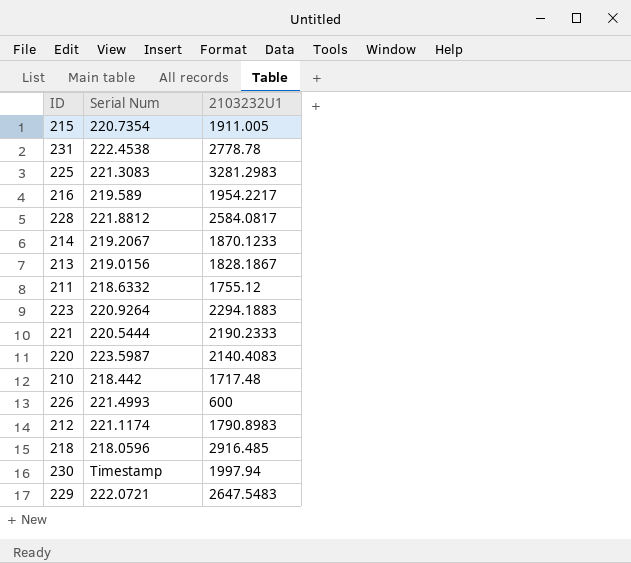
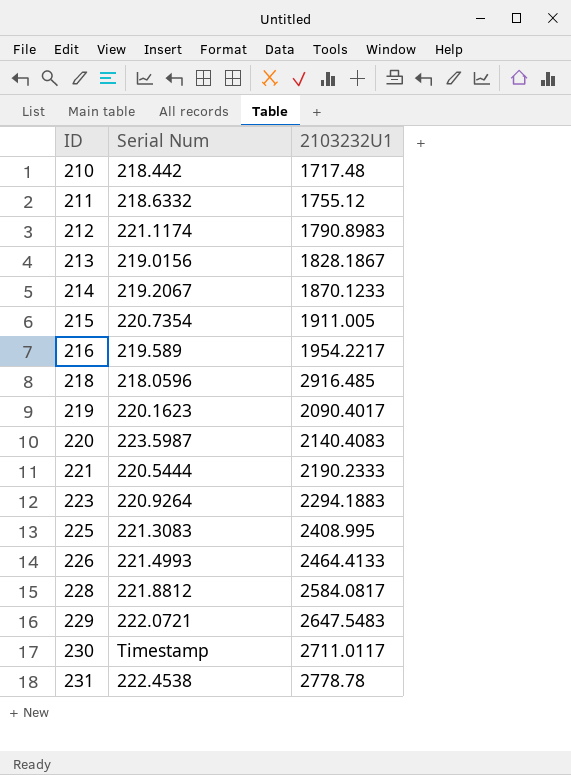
row order: none -> ID ascending
row 219: none -> 220.1623 | 2090.4017
225 | 2103232U1: 3281.2983 -> 2408.995
226 | 2103232U1: 600 -> 2464.4133
230 | 2103232U1: 1997.94 -> 2711.0117

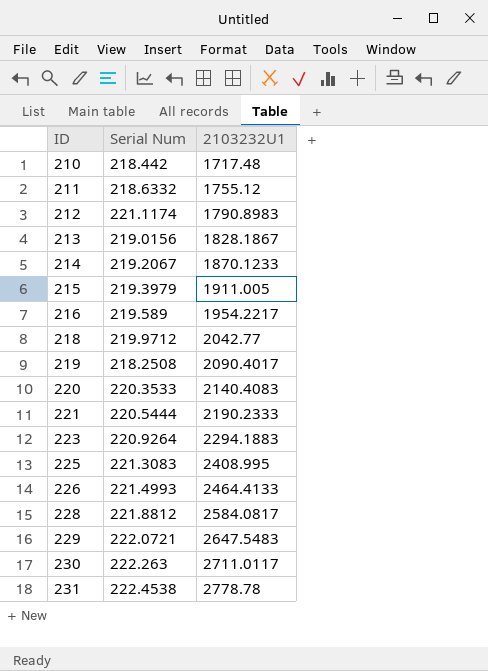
215 | Serial Num: 220.7354 -> 219.3979
218 | Serial Num: 218.0596 -> 219.9712
218 | 2103232U1: 2916.485 -> 2042.77
219 | Serial Num: 220.1623 -> 218.2508
220 | Serial Num: 223.5987 -> 220.3533
230 | Serial Num: Timestamp -> 222.263

